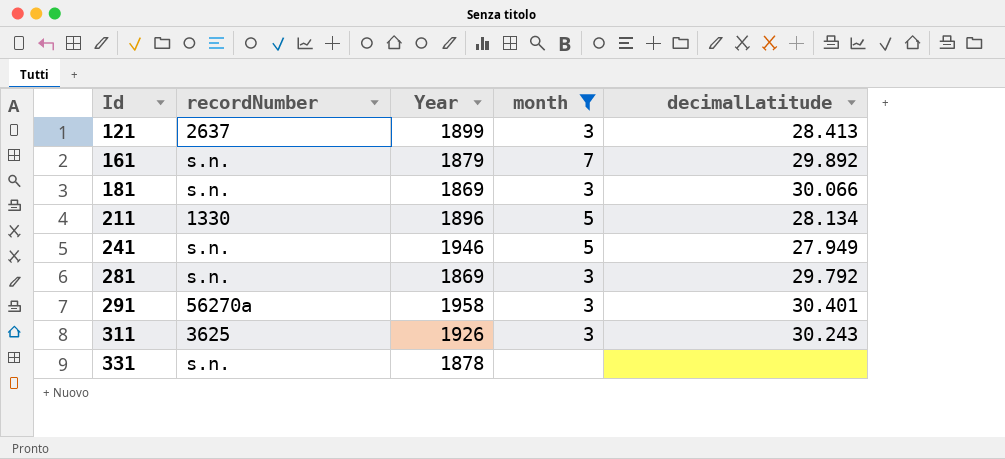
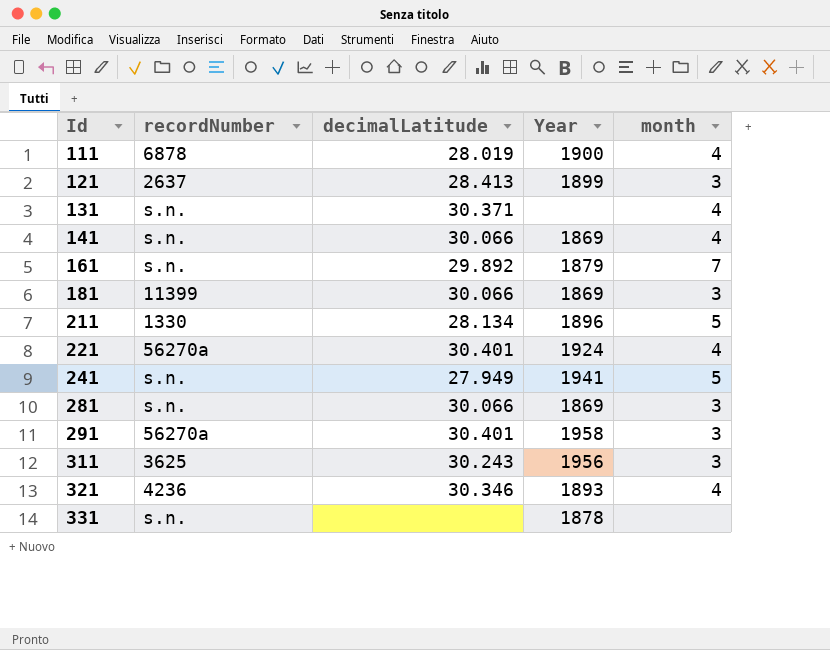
filter: month != 4 -> none
column decimalLatitude | position: 5 -> 3
181 | recordNumber: s.n. -> 11399
241 | Year: 1946 -> 1941
281 | decimalLatitude: 29.792 -> 30.066
311 | Year: 1926 -> 1956

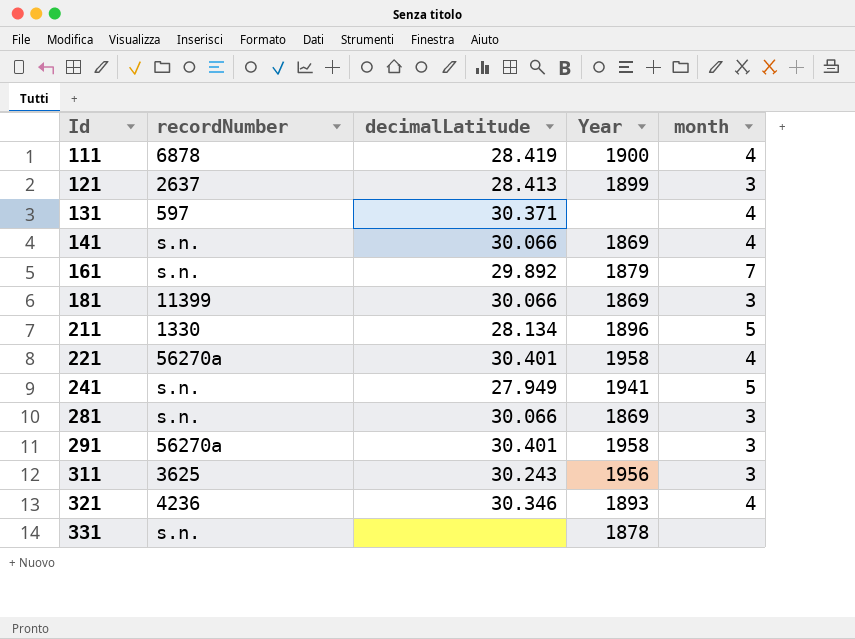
111 | decimalLatitude: 28.019 -> 28.419
131 | recordNumber: s.n. -> 597
221 | Year: 1924 -> 1958

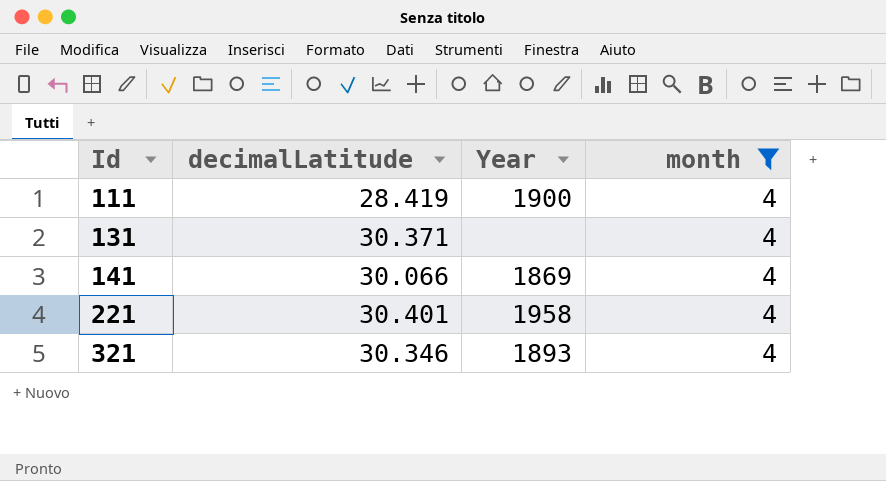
filter: none -> month = 4
column recordNumber | position: 2 -> none

